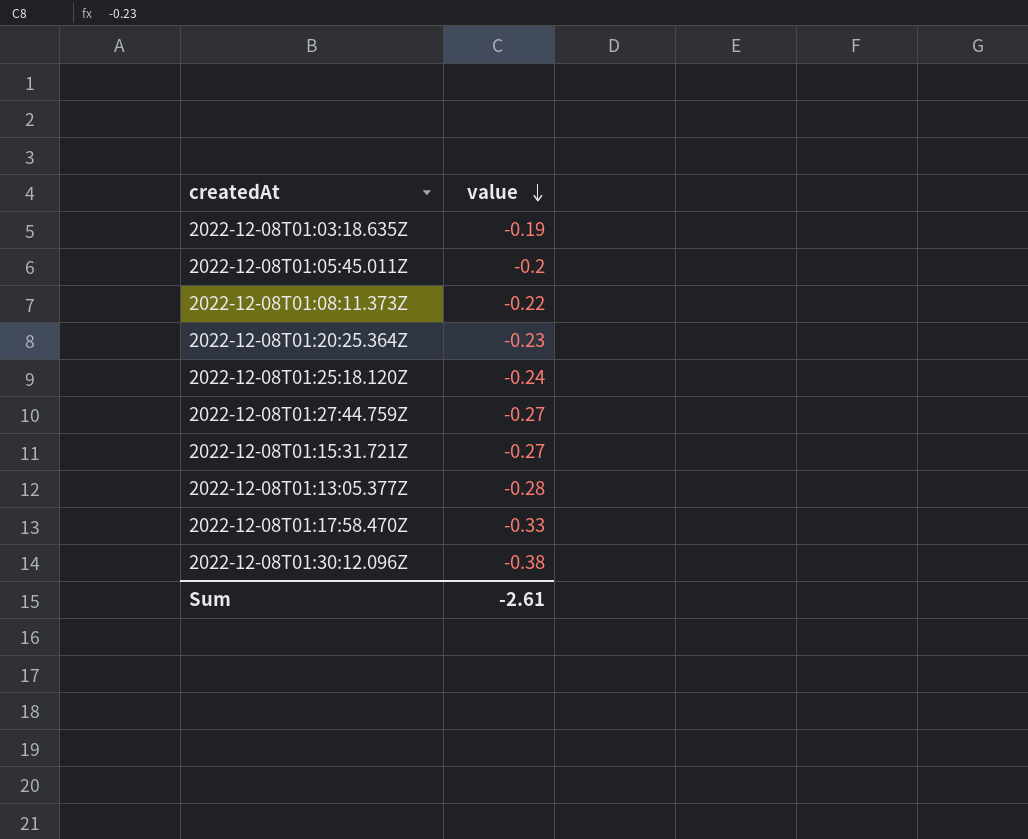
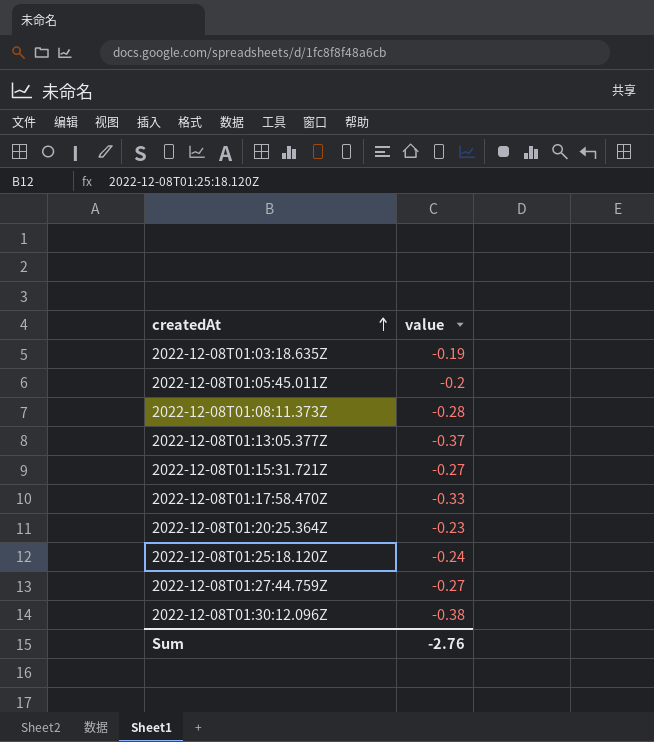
row order: value descending -> createdAt ascending
2022-12-08T01:08:11.373Z | value: -0.22 -> -0.28
2022-12-08T01:13:05.377Z | value: -0.28 -> -0.37
Sum | value: -2.61 -> -2.76

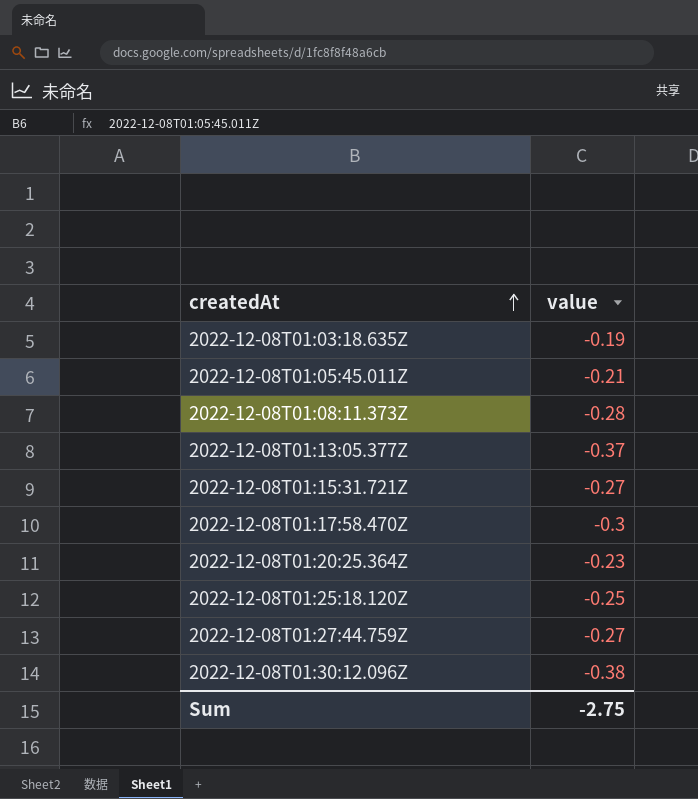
2022-12-08T01:05:45.011Z | value: -0.2 -> -0.21
2022-12-08T01:17:58.470Z | value: -0.33 -> -0.3
2022-12-08T01:25:18.120Z | value: -0.24 -> -0.25
Sum | value: -2.76 -> -2.75

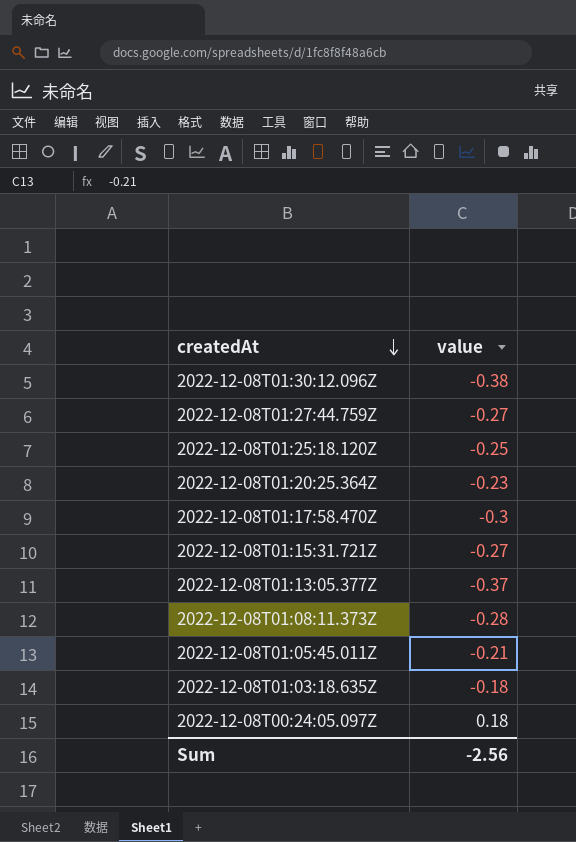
row order: createdAt ascending -> createdAt descending
2022-12-08T01:03:18.635Z | value: -0.19 -> -0.18
row 2022-12-08T00:24:05.097Z: none -> 0.18
Sum | value: -2.75 -> -2.56

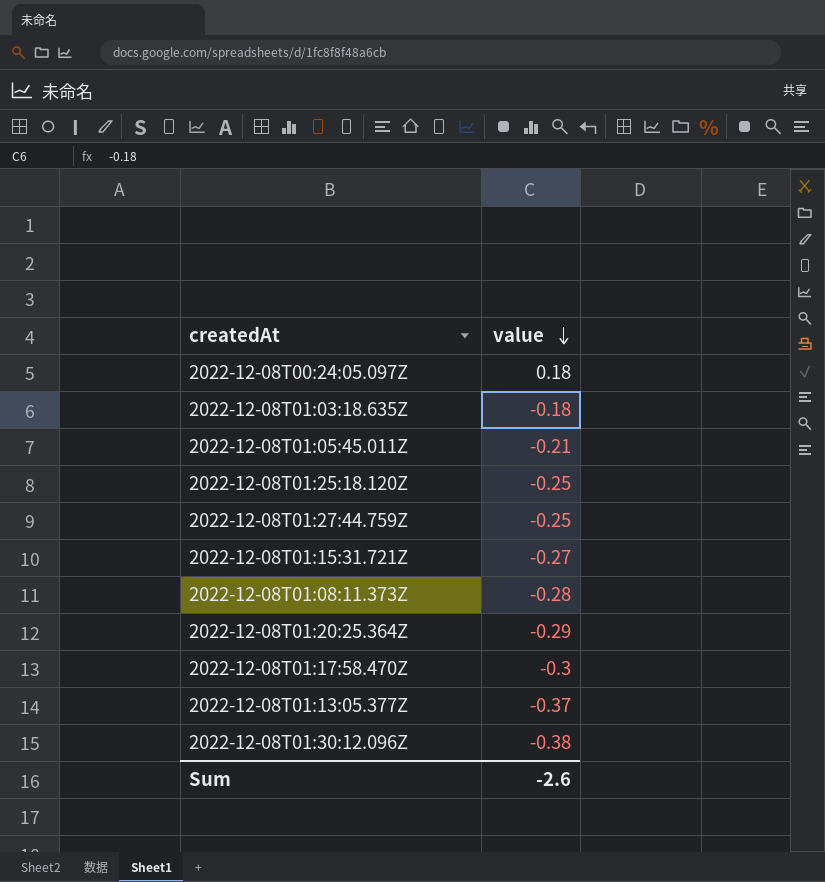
row order: createdAt descending -> value descending
2022-12-08T01:27:44.759Z | value: -0.27 -> -0.25
2022-12-08T01:20:25.364Z | value: -0.23 -> -0.29
Sum | value: -2.56 -> -2.6

